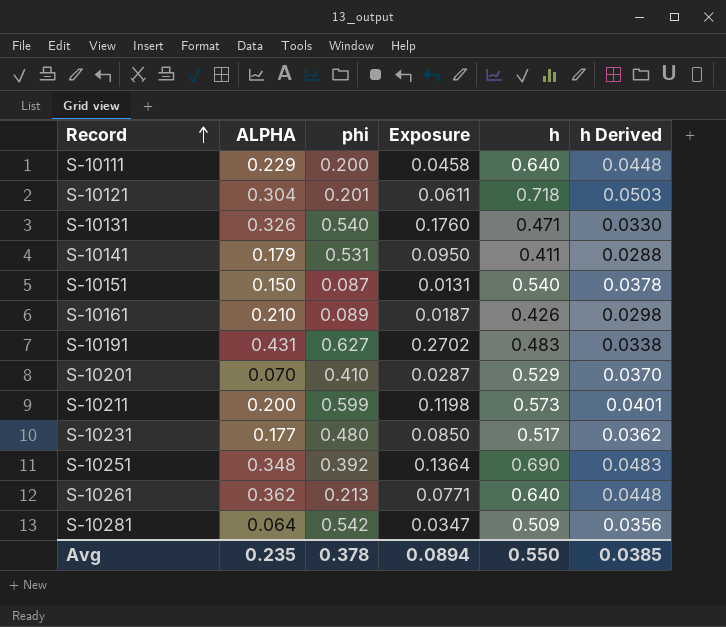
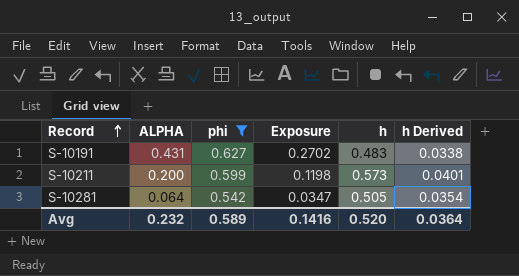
filter: none -> phi >= 0.542
S-10281 | h: 0.509 -> 0.505
S-10281 | h Derived: 0.0356 -> 0.0354
Avg | ALPHA: 0.235 -> 0.232
Avg | phi: 0.378 -> 0.589
Avg | Exposure: 0.0894 -> 0.1416
Avg | h: 0.550 -> 0.520
Avg | h Derived: 0.0385 -> 0.0364

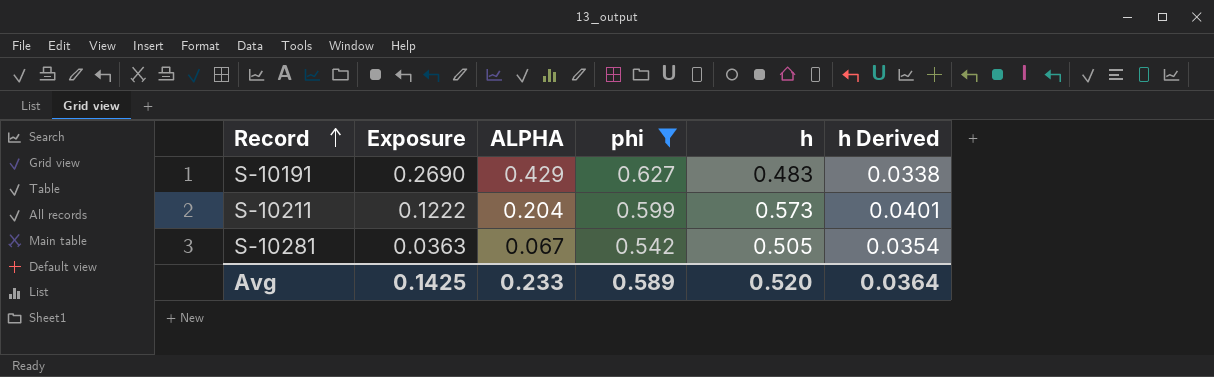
column Exposure | position: 4 -> 2
S-10191 | Exposure: 0.2702 -> 0.2690
S-10191 | ALPHA: 0.431 -> 0.429
S-10211 | Exposure: 0.1198 -> 0.1222
S-10211 | ALPHA: 0.200 -> 0.204
S-10281 | Exposure: 0.0347 -> 0.0363
S-10281 | ALPHA: 0.064 -> 0.067
Avg | Exposure: 0.1416 -> 0.1425
Avg | ALPHA: 0.232 -> 0.233

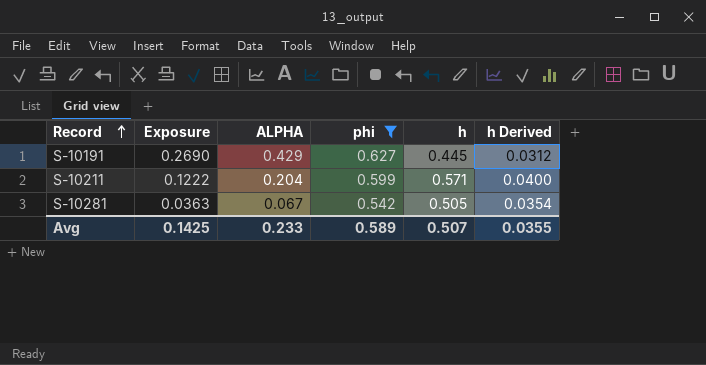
S-10191 | h: 0.483 -> 0.445
S-10191 | h Derived: 0.0338 -> 0.0312
S-10211 | h: 0.573 -> 0.571
S-10211 | h Derived: 0.0401 -> 0.0400
Avg | h: 0.520 -> 0.507
Avg | h Derived: 0.0364 -> 0.0355

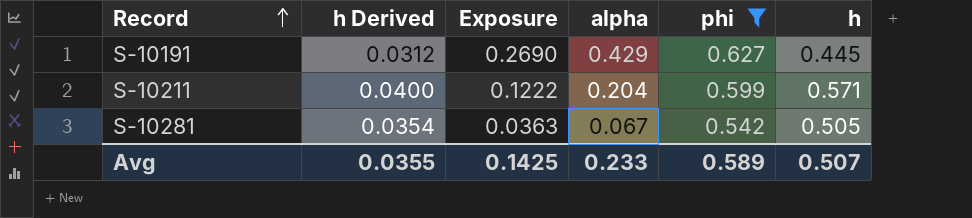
column h Derived | position: 6 -> 2
column name: ALPHA -> alpha

